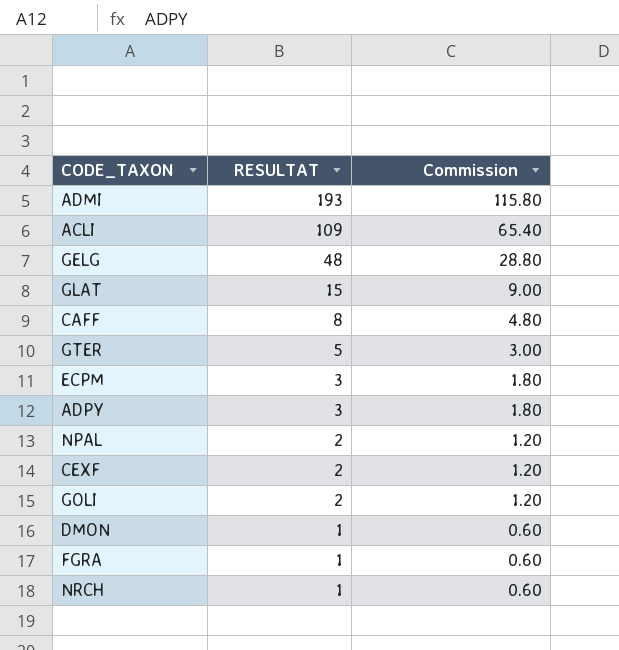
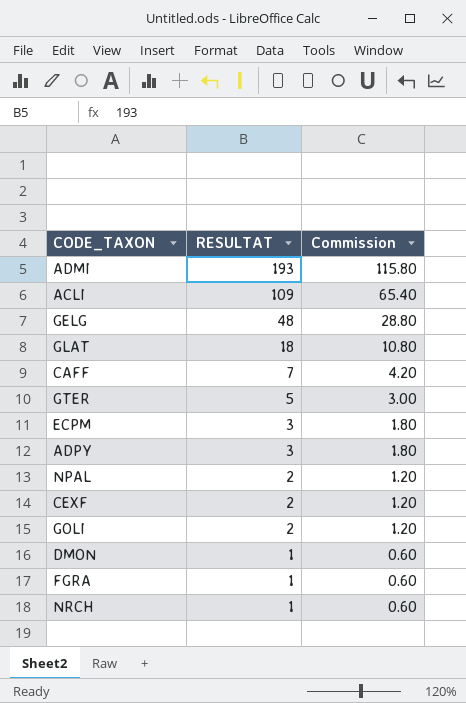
GLAT | RESULTAT: 15 -> 18
GLAT | Commission: 9.00 -> 10.80
CAFF | RESULTAT: 8 -> 7
CAFF | Commission: 4.80 -> 4.20

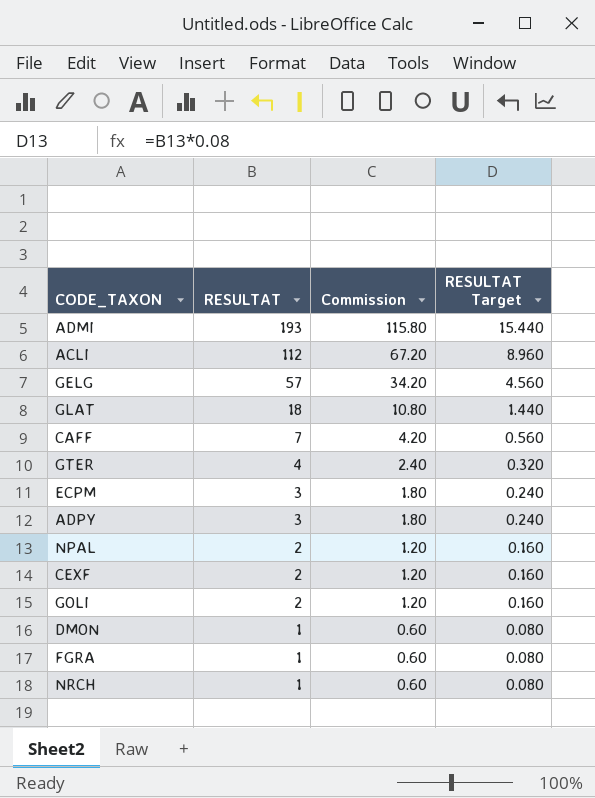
column RESULTAT Target | formula: none -> [RESULTAT] * 0.08
ACLI | RESULTAT: 109 -> 112
ACLI | Commission: 65.40 -> 67.20
GELG | RESULTAT: 48 -> 57
GELG | Commission: 28.80 -> 34.20
GTER | RESULTAT: 5 -> 4
GTER | Commission: 3.00 -> 2.40

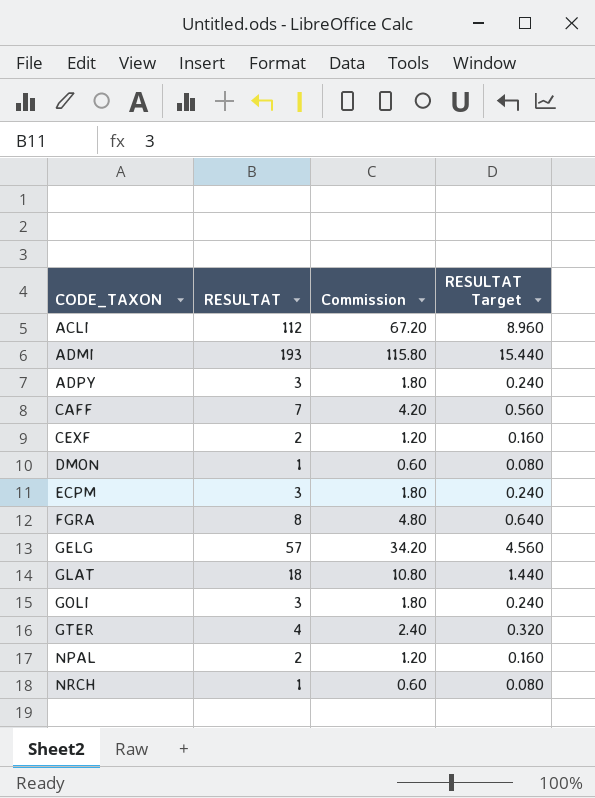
row order: RESULTAT descending -> CODE_TAXON ascending
FGRA | RESULTAT: 1 -> 8
FGRA | Commission: 0.60 -> 4.80
FGRA | RESULTAT Target: 0.080 -> 0.640
GOLI | RESULTAT: 2 -> 3
GOLI | Commission: 1.20 -> 1.80
GOLI | RESULTAT Target: 0.160 -> 0.240

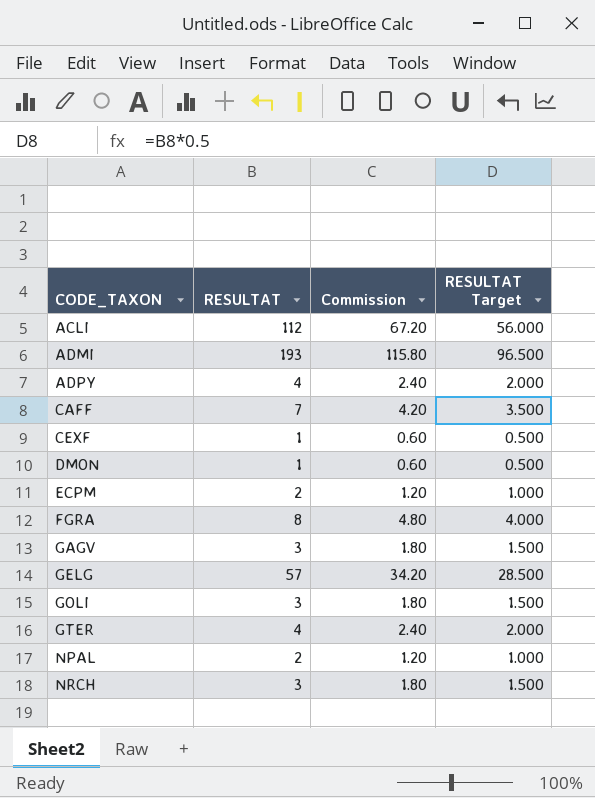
column RESULTAT Target | formula: [RESULTAT] * 0.08 -> [RESULTAT] * 0.5
row GLAT: 18 | 10.80 | 1.440 -> none
ADPY | RESULTAT: 3 -> 4
ADPY | Commission: 1.80 -> 2.40
CEXF | RESULTAT: 2 -> 1
CEXF | Commission: 1.20 -> 0.60
ECPM | RESULTAT: 3 -> 2
ECPM | Commission: 1.80 -> 1.20
row GAGV: none -> 3 | 1.80 | 1.500
NRCH | RESULTAT: 1 -> 3
NRCH | Commission: 0.60 -> 1.80

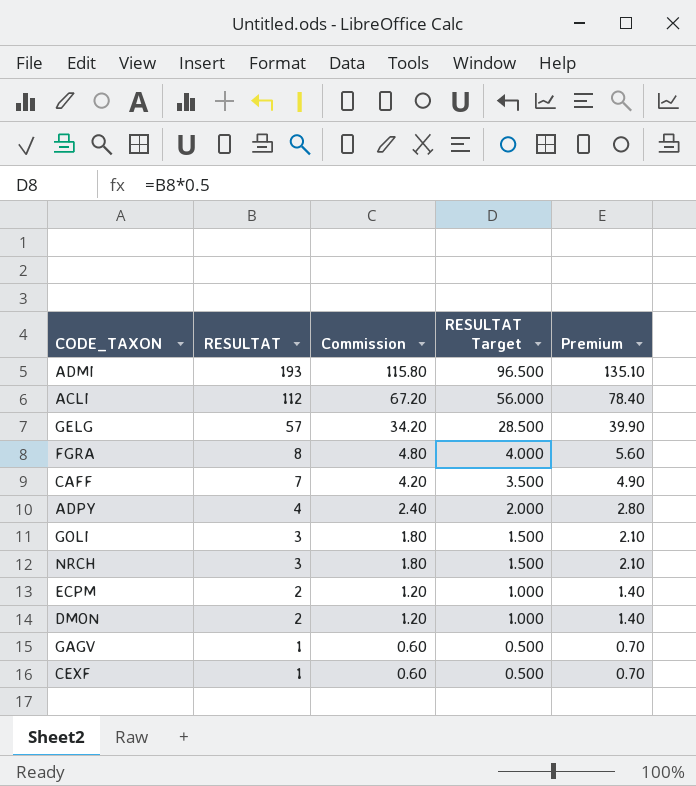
row order: CODE_TAXON ascending -> RESULTAT descending
column Premium | formula: none -> [RESULTAT] * 0.7
row GTER: 4 | 2.40 | 2.000 -> none
row NPAL: 2 | 1.20 | 1.000 -> none
DMON | RESULTAT: 1 -> 2
DMON | Commission: 0.60 -> 1.20
DMON | RESULTAT Target: 0.500 -> 1.000
GAGV | RESULTAT: 3 -> 1
GAGV | Commission: 1.80 -> 0.60
GAGV | RESULTAT Target: 1.500 -> 0.500

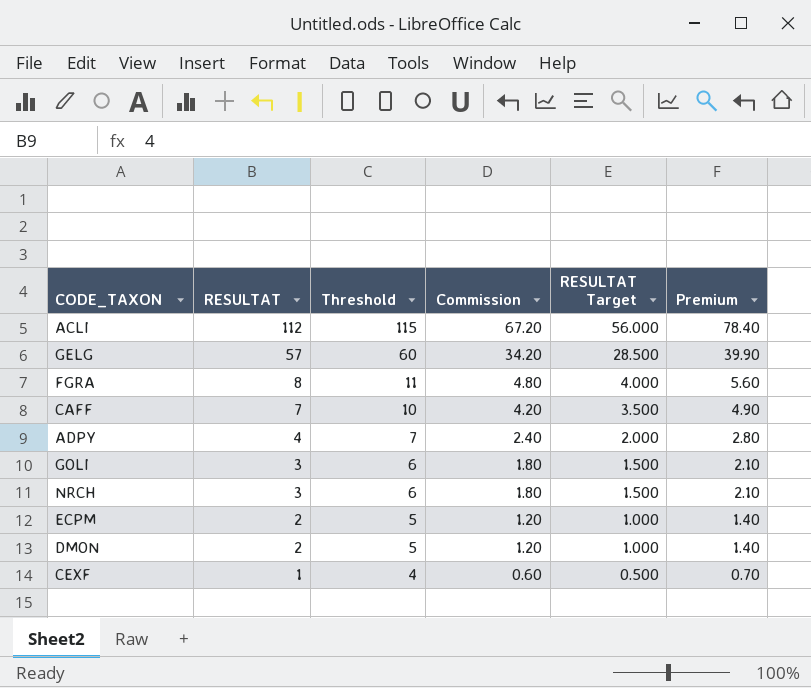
column Threshold | formula: none -> [RESULTAT] + 3
row ADMI: 193 | 115.80 | 96.500 | 135.10 -> none
row GAGV: 1 | 0.60 | 0.500 | 0.70 -> none

